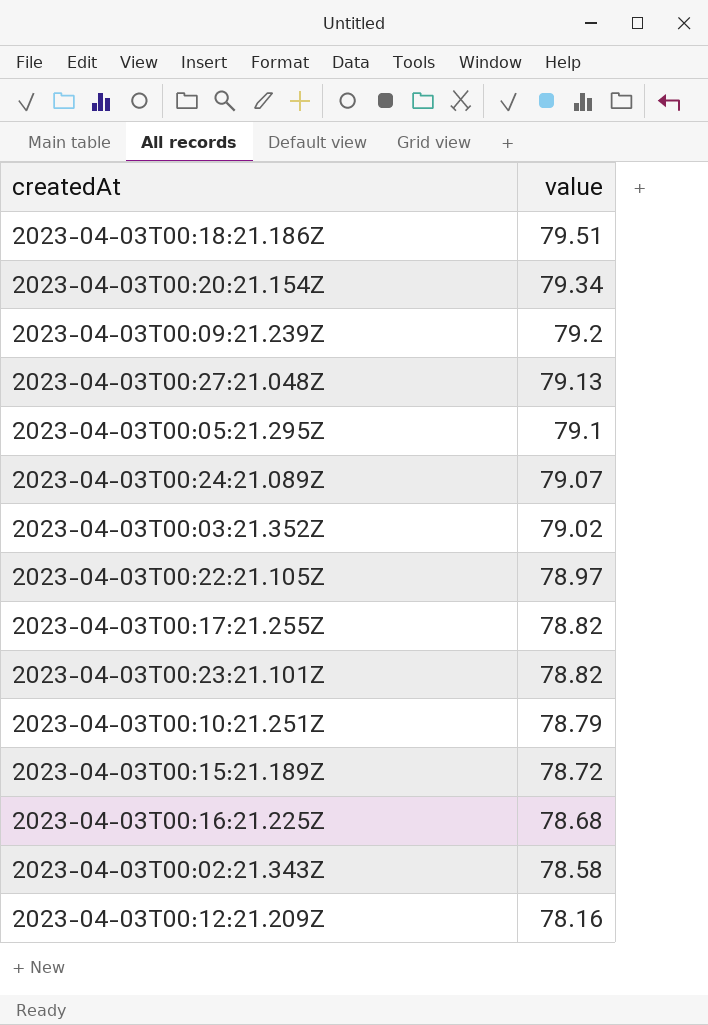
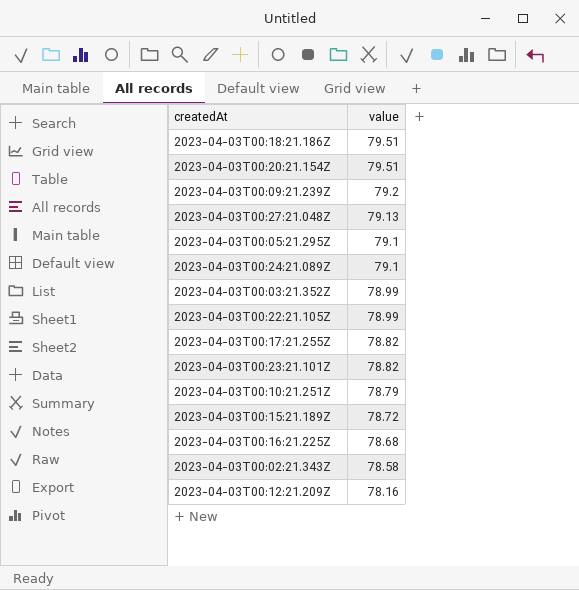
2023-04-03T00:20:21.154Z | value: 79.34 -> 79.51
2023-04-03T00:24:21.089Z | value: 79.07 -> 79.1
2023-04-03T00:03:21.352Z | value: 79.02 -> 78.99
2023-04-03T00:22:21.105Z | value: 78.97 -> 78.99

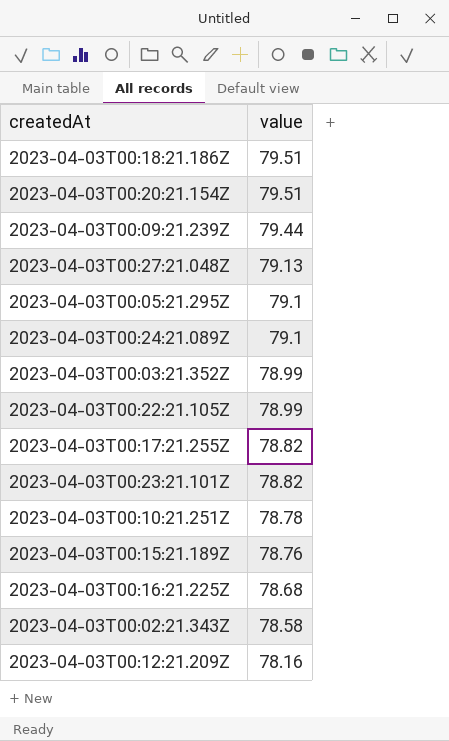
2023-04-03T00:09:21.239Z | value: 79.2 -> 79.44
2023-04-03T00:10:21.251Z | value: 78.79 -> 78.78
2023-04-03T00:15:21.189Z | value: 78.72 -> 78.76

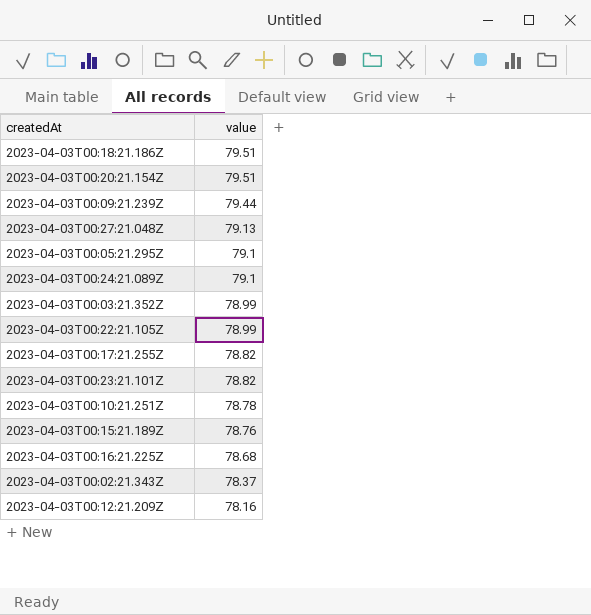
2023-04-03T00:02:21.343Z | value: 78.58 -> 78.37

